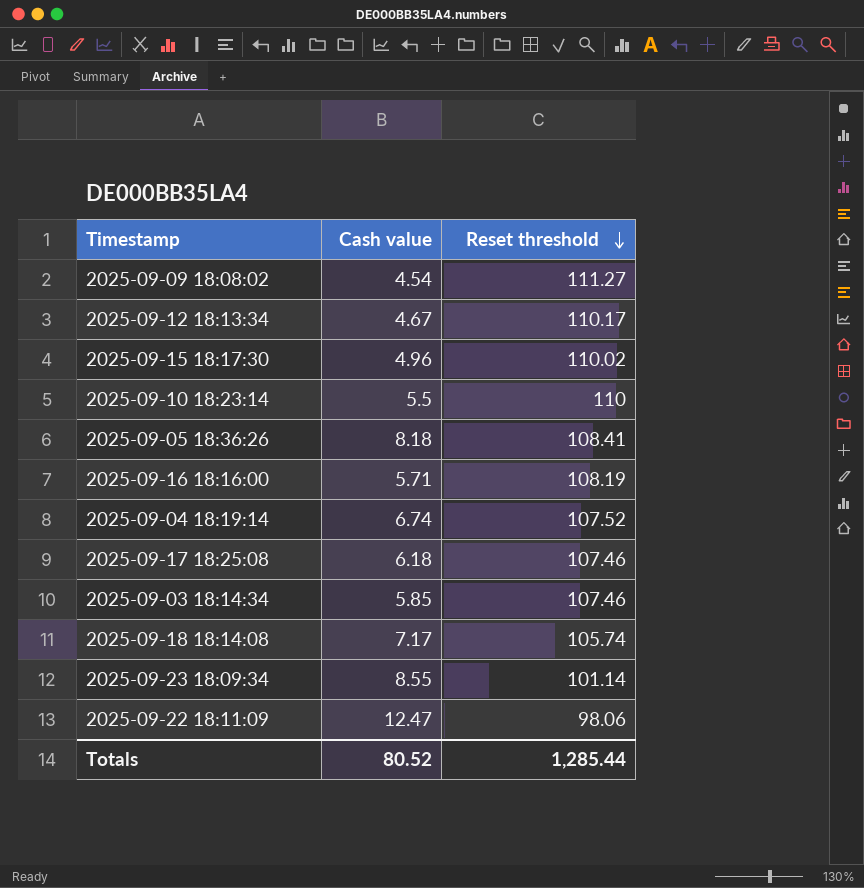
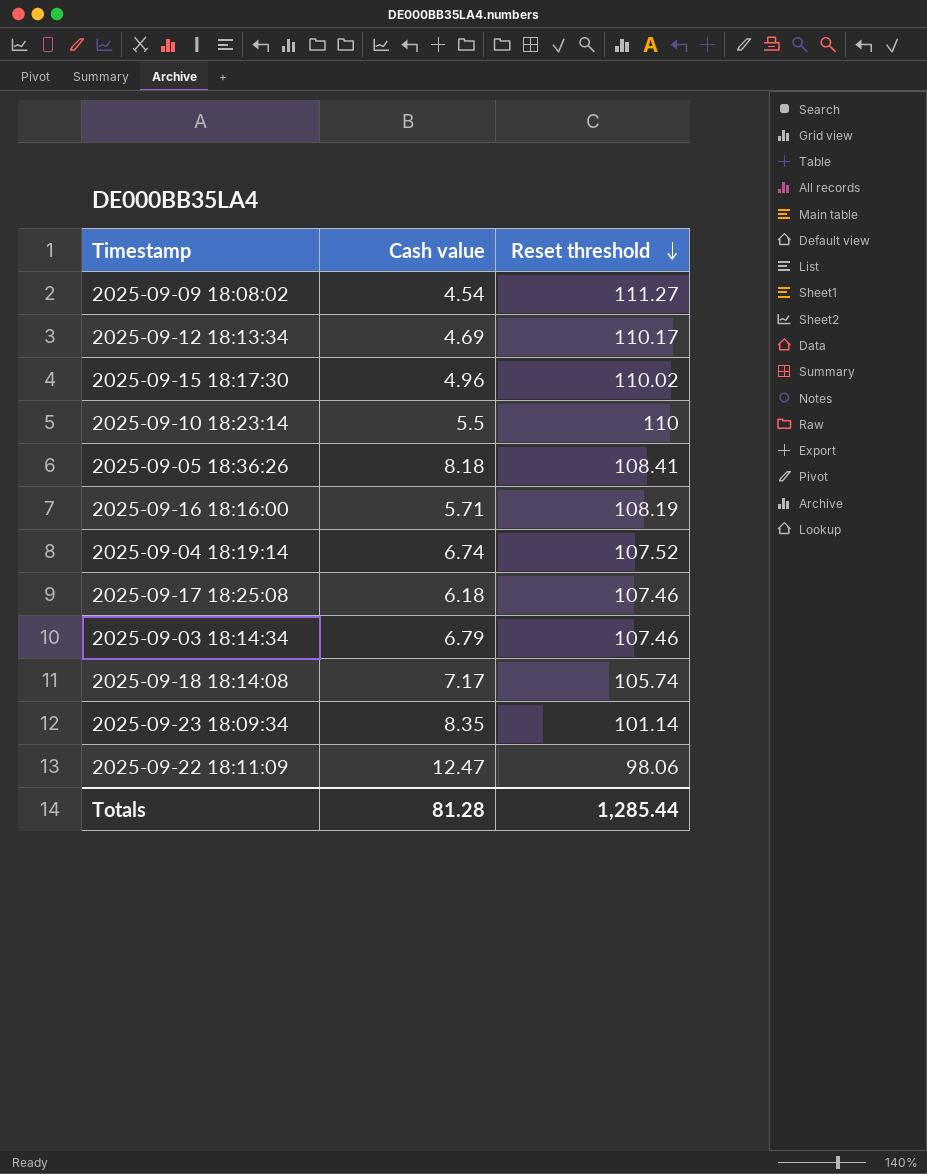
2025-09-12 18:13:34 | Cash value: 4.67 -> 4.69
2025-09-03 18:14:34 | Cash value: 5.85 -> 6.79
2025-09-23 18:09:34 | Cash value: 8.55 -> 8.35
Totals | Cash value: 80.52 -> 81.28

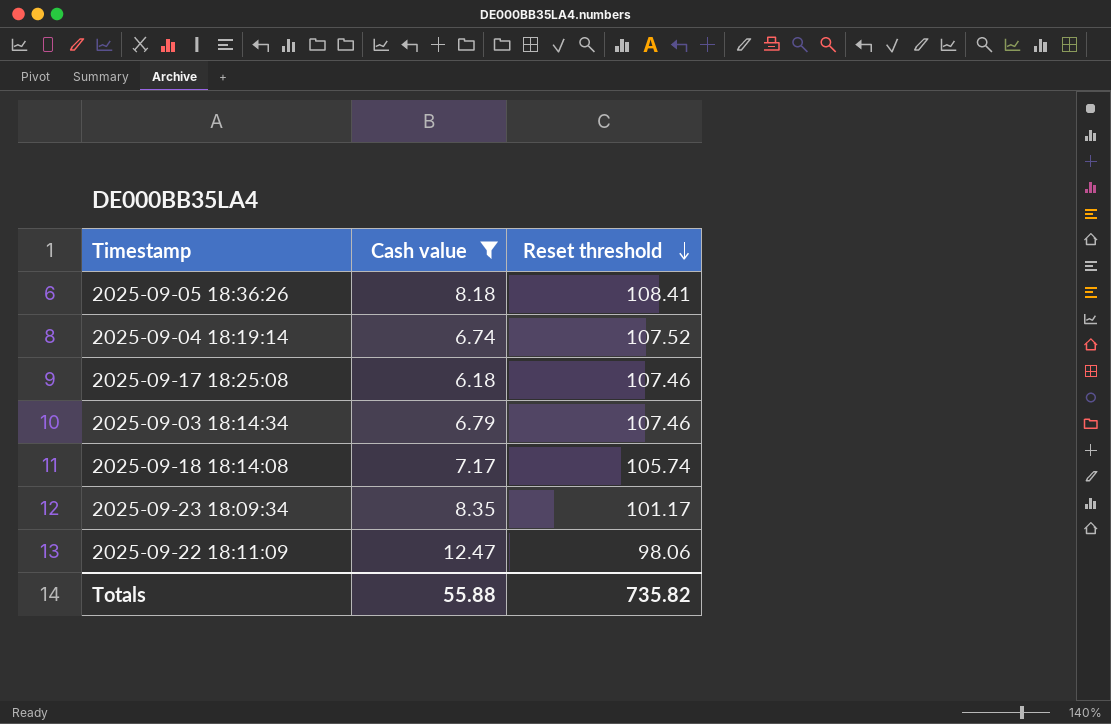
filter: none -> Cash value >= 6.18
2025-09-23 18:09:34 | Reset threshold: 101.14 -> 101.17
Totals | Cash value: 81.28 -> 55.88
Totals | Reset threshold: 1,285.44 -> 735.82

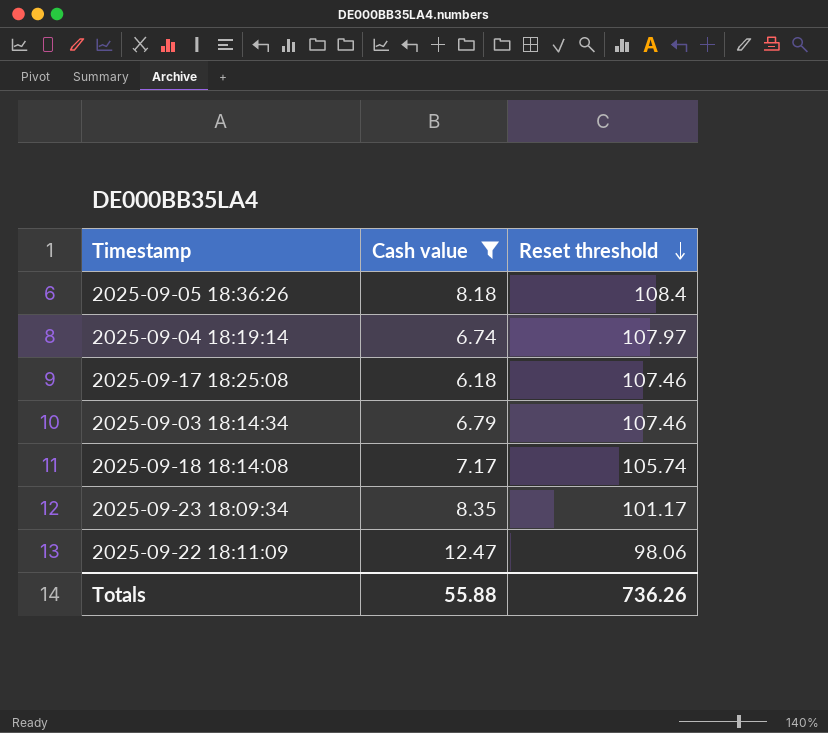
2025-09-05 18:36:26 | Reset threshold: 108.41 -> 108.4
2025-09-04 18:19:14 | Reset threshold: 107.52 -> 107.97
Totals | Reset threshold: 735.82 -> 736.26

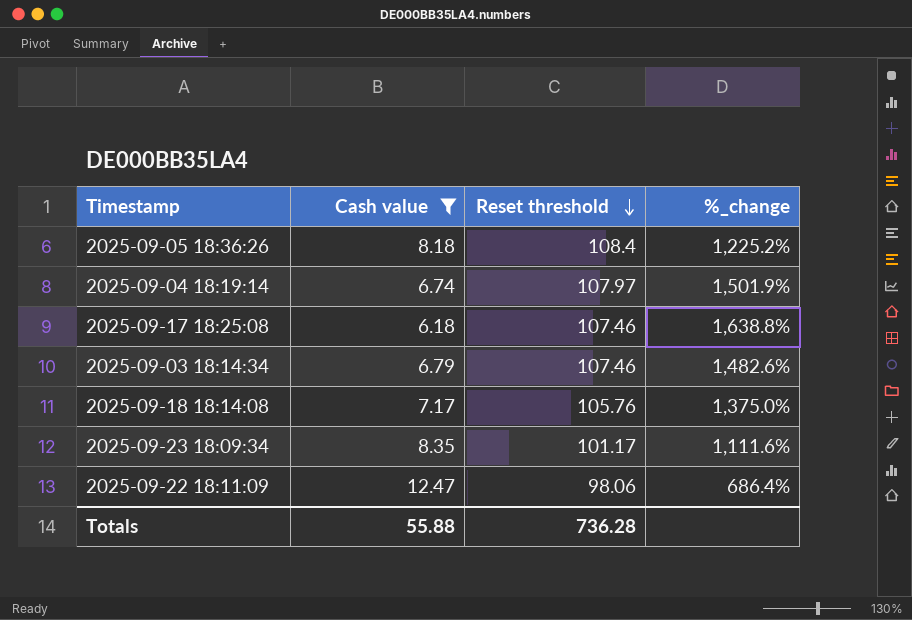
column %_change | formula: none -> ([Reset threshold] - [Cash value]) / [Cash value]
2025-09-18 18:14:08 | Reset threshold: 105.74 -> 105.76
Totals | Reset threshold: 736.26 -> 736.28

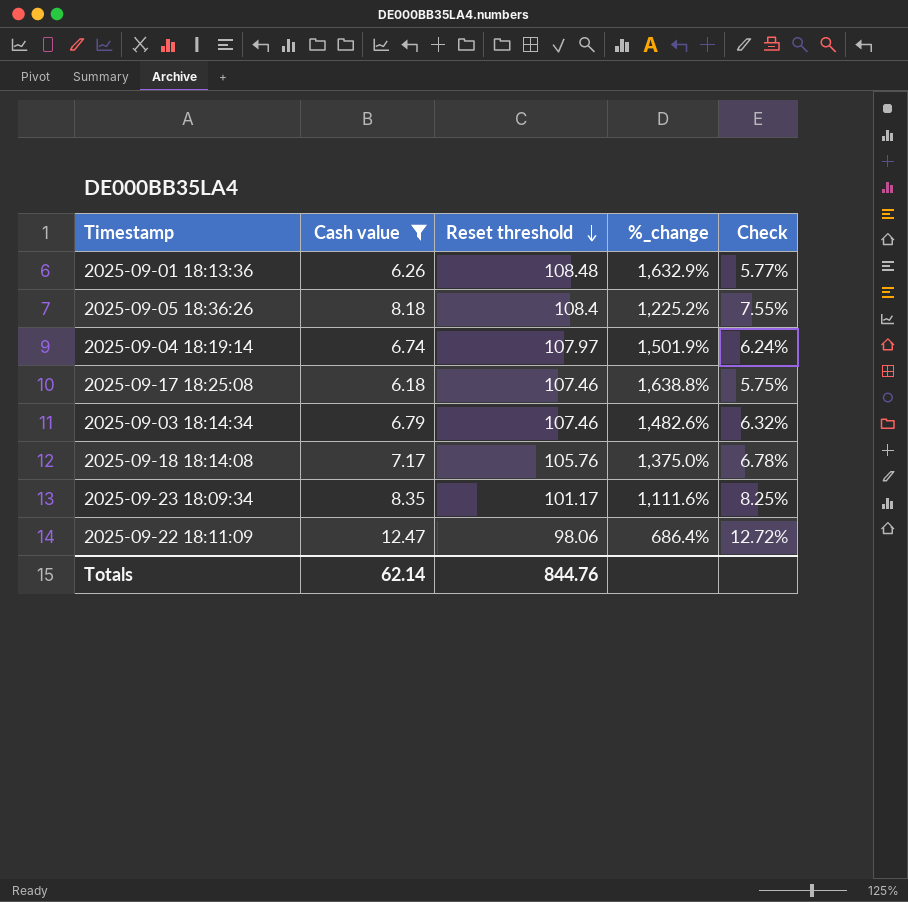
column Check | formula: none -> [Cash value] / [Reset threshold]
row 2025-09-01 18:13:36: none -> 6.26 | 108.48 | 1,632.9% | 5.77%
Totals | Cash value: 55.88 -> 62.14
Totals | Reset threshold: 736.28 -> 844.76

